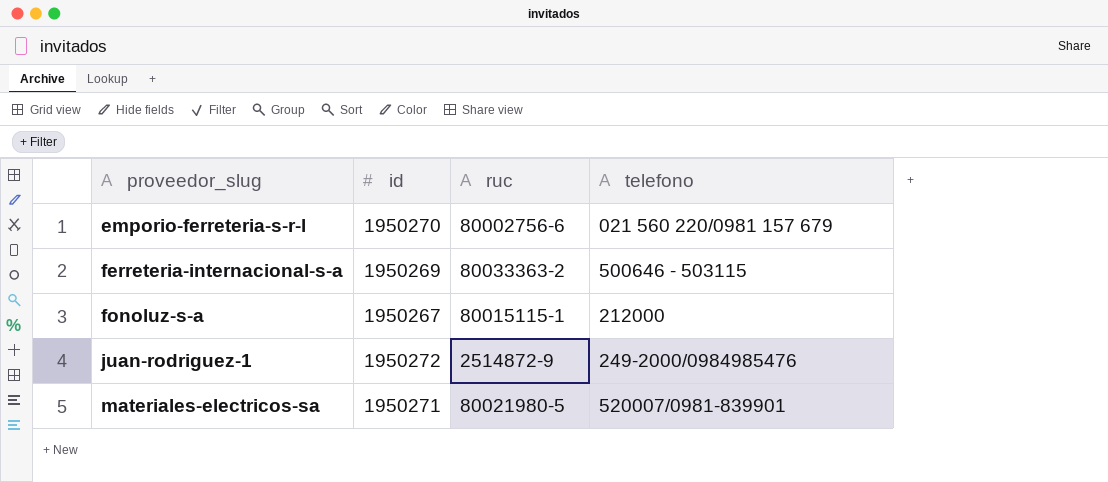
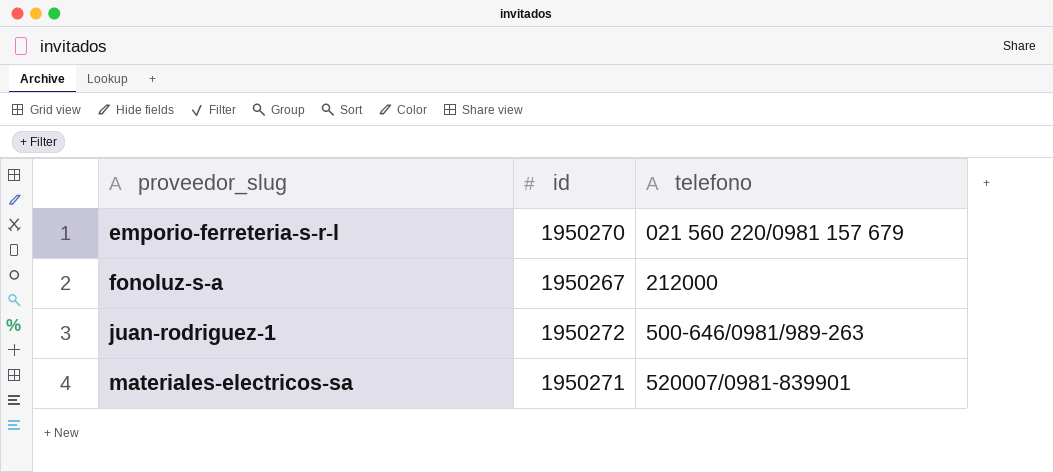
column ruc | position: 3 -> none
row ferreteria-internacional-s-a: 1950269 | 80033363-2 | 500646 - 503115 -> none
juan-rodriguez-1 | telefono: 249-2000/0984985476 -> 500-646/0981/989-263

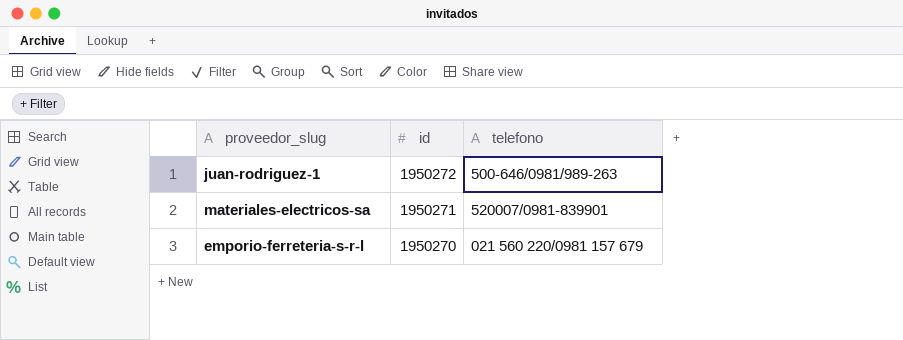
row order: proveedor_slug ascending -> id descending
row fonoluz-s-a: 1950267 | 212000 -> none

